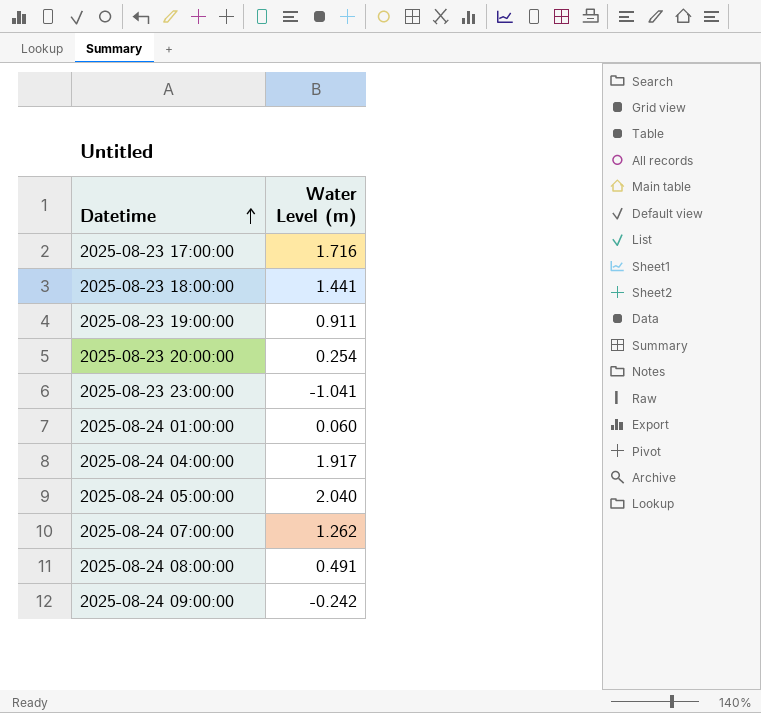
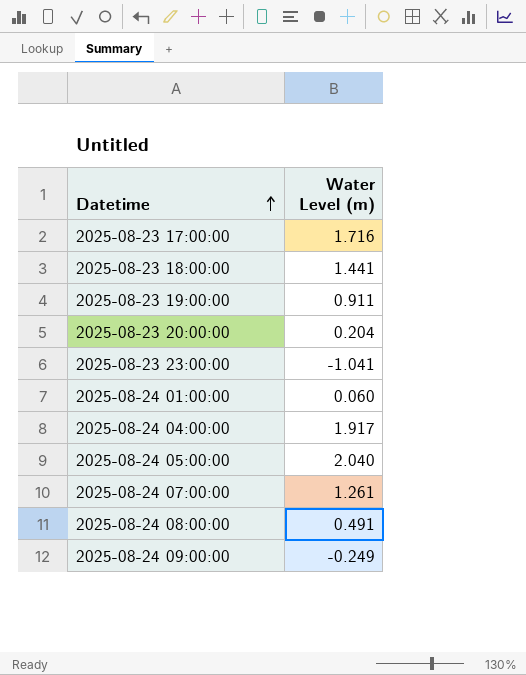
2025-08-23 20:00:00 | Water Level (m): 0.254 -> 0.204
2025-08-24 07:00:00 | Water Level (m): 1.262 -> 1.261
2025-08-24 09:00:00 | Water Level (m): -0.242 -> -0.249

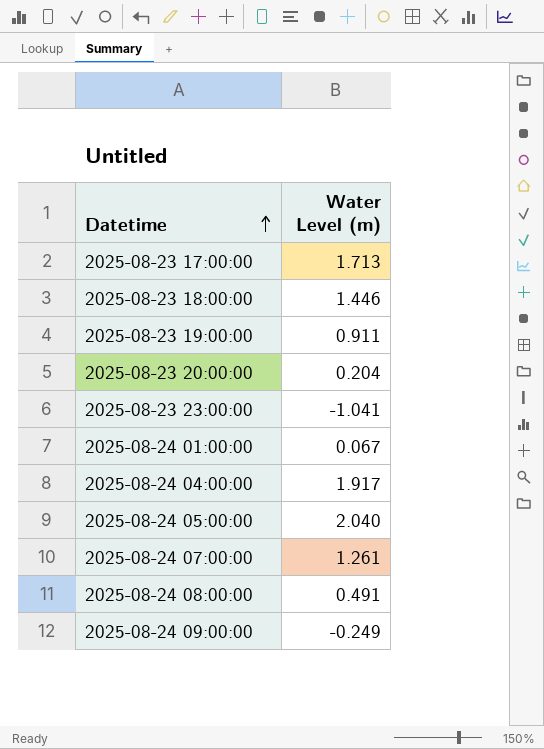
2025-08-23 17:00:00 | Water Level (m): 1.716 -> 1.713
2025-08-23 18:00:00 | Water Level (m): 1.441 -> 1.446
2025-08-24 01:00:00 | Water Level (m): 0.060 -> 0.067

